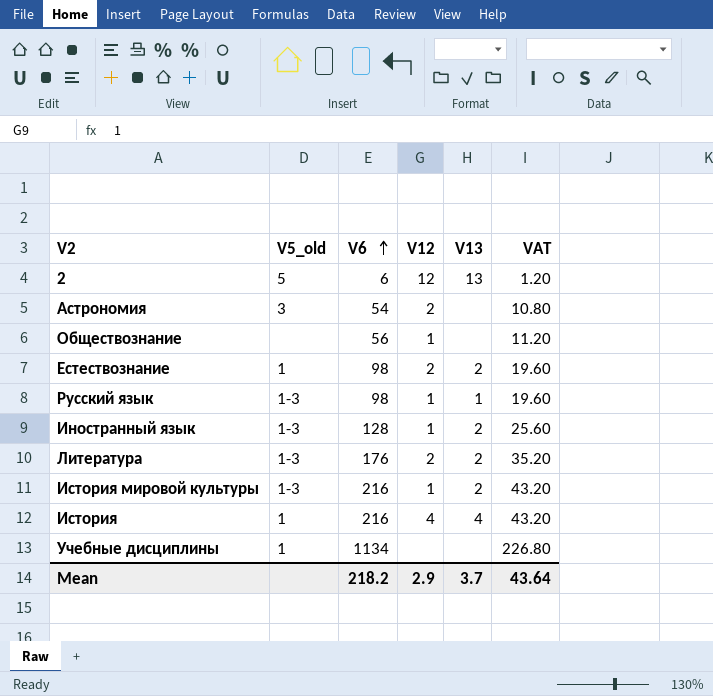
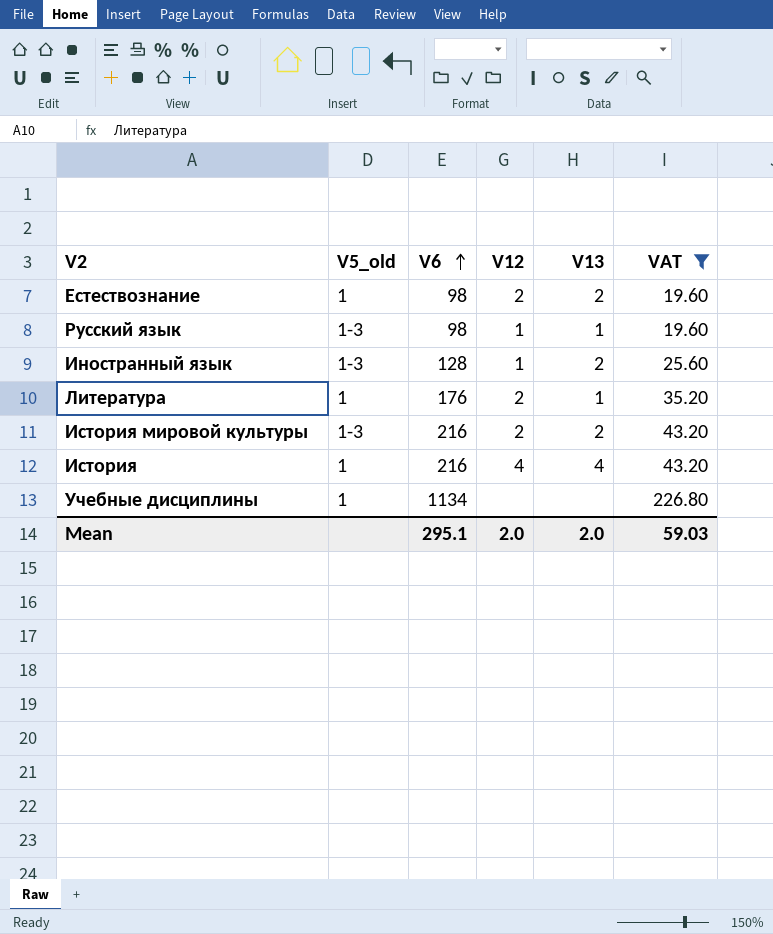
filter: none -> VAT >= 19.60
Литература | V5_old: 1-3 -> 1
Литература | V13: 2 -> 1
История мировой культуры | V12: 1 -> 2
Mean | V6: 218.2 -> 295.1
Mean | V12: 2.9 -> 2.0
Mean | V13: 3.7 -> 2.0
Mean | VAT: 43.64 -> 59.03

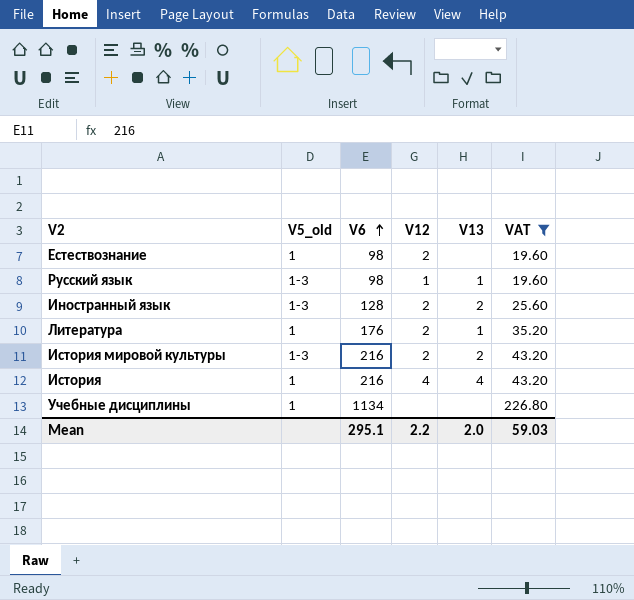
Естествознание | V13: 2 -> none
Иностранный язык | V12: 1 -> 2
Mean | V12: 2.0 -> 2.2

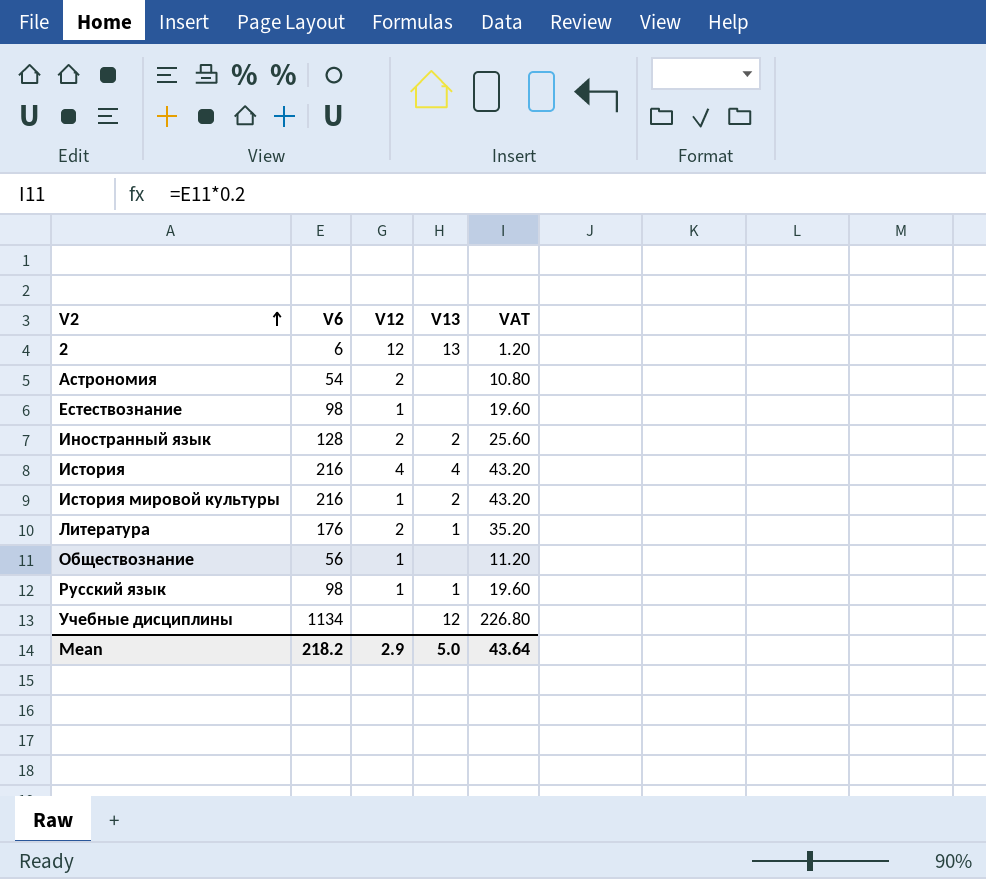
filter: VAT >= 19.60 -> none
row order: V6 ascending -> V2 ascending
column V5_old | position: 2 -> none
Естествознание | V12: 2 -> 1
История мировой культуры | V12: 2 -> 1
Учебные дисциплины | V13: none -> 12
Mean | V6: 295.1 -> 218.2
Mean | V12: 2.2 -> 2.9
Mean | V13: 2.0 -> 5.0
Mean | VAT: 59.03 -> 43.64

